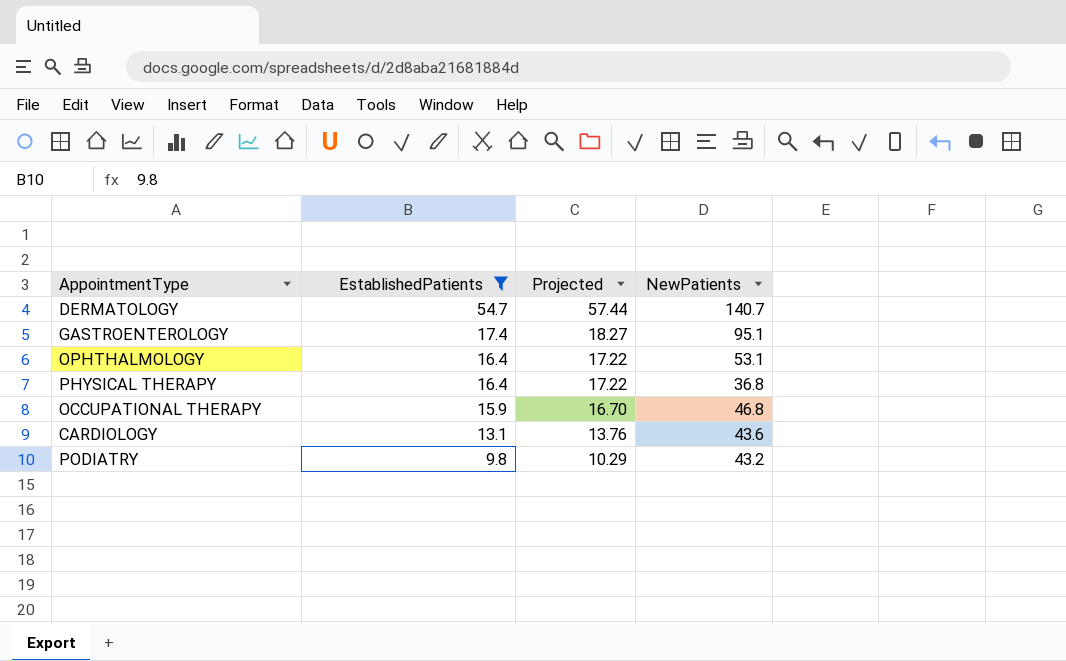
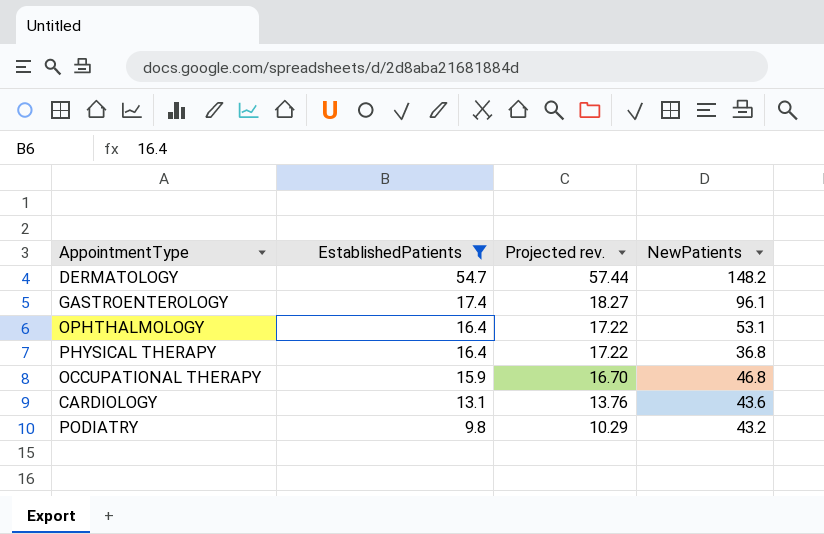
column name: Projected -> Projected rev.
DERMATOLOGY | NewPatients: 140.7 -> 148.2
GASTROENTEROLOGY | NewPatients: 95.1 -> 96.1

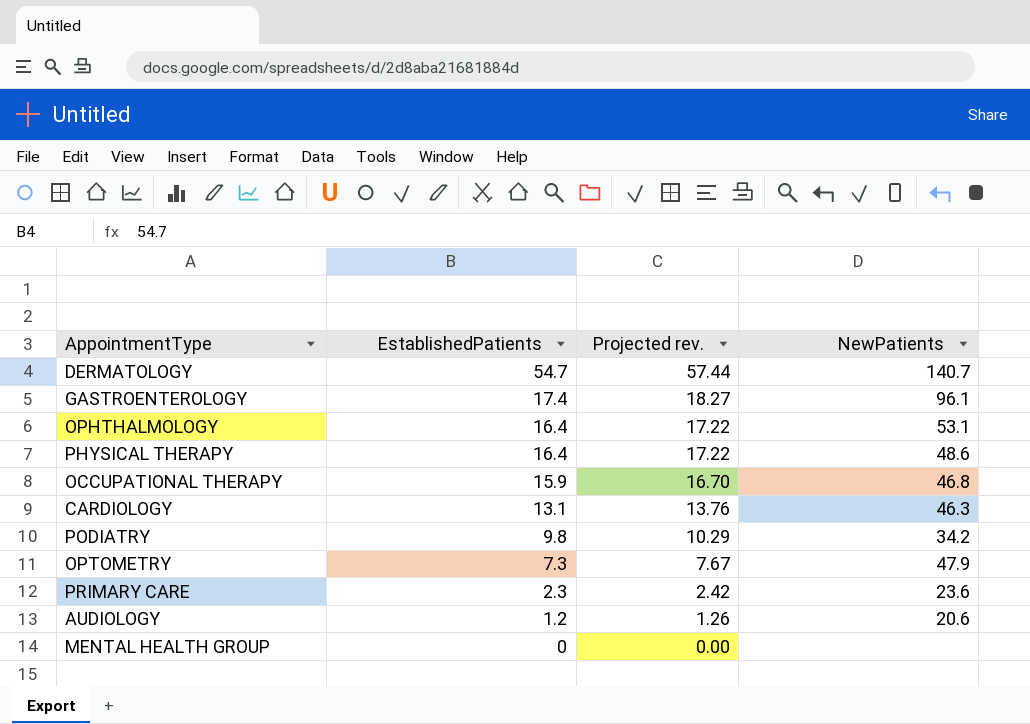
filter: EstablishedPatients >= 9.8 -> none
DERMATOLOGY | NewPatients: 148.2 -> 140.7
PHYSICAL THERAPY | NewPatients: 36.8 -> 48.6
CARDIOLOGY | NewPatients: 43.6 -> 46.3
PODIATRY | NewPatients: 43.2 -> 34.2

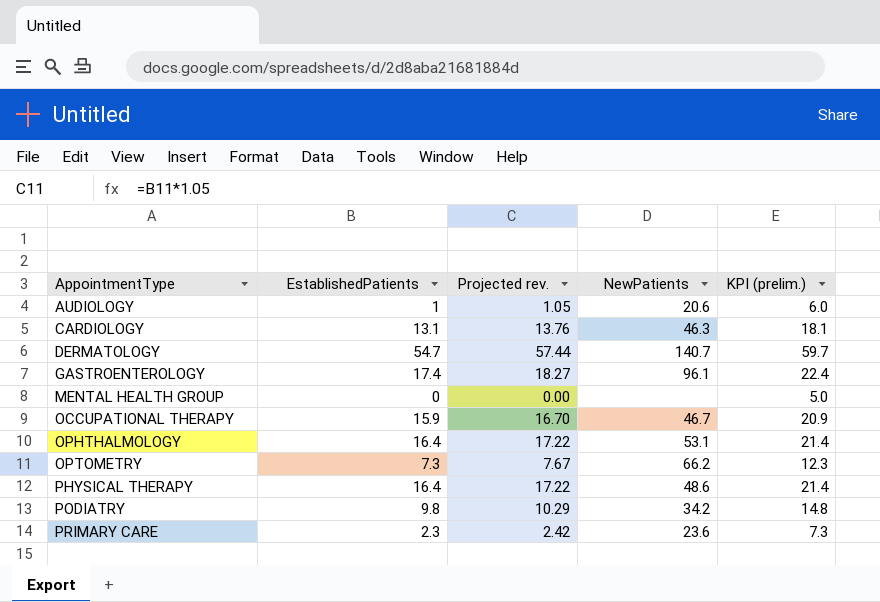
row order: EstablishedPatients descending -> AppointmentType ascending
column KPI (prelim.) | formula: none -> [EstablishedPatients] + 5
AUDIOLOGY | EstablishedPatients: 1.2 -> 1
AUDIOLOGY | Projected rev.: 1.26 -> 1.05
OCCUPATIONAL THERAPY | NewPatients: 46.8 -> 46.7
OPTOMETRY | NewPatients: 47.9 -> 66.2

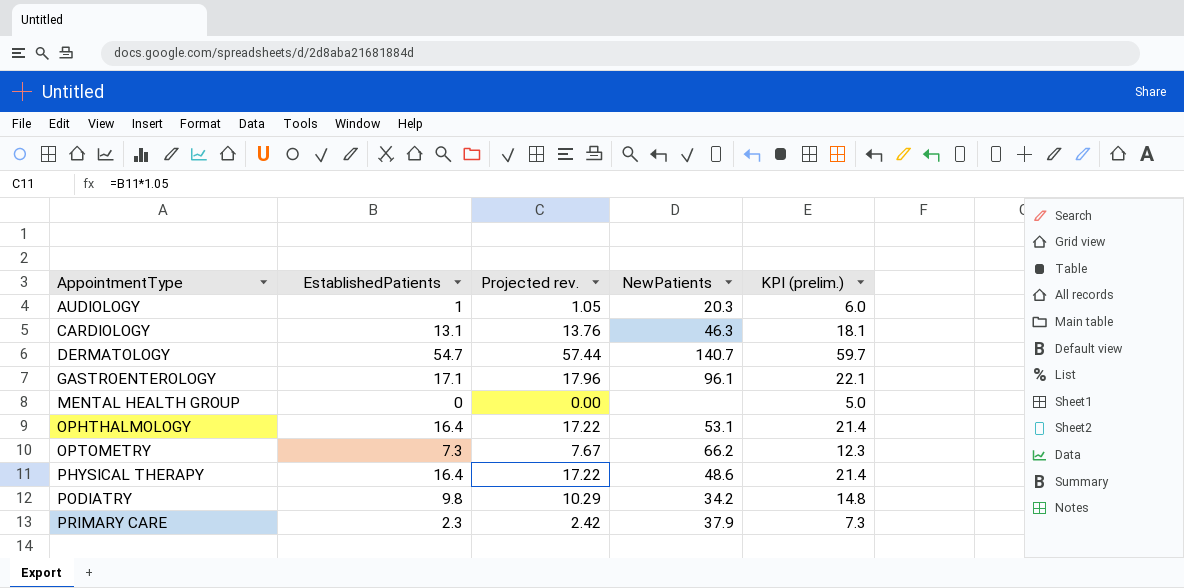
row OCCUPATIONAL THERAPY: 15.9 | 16.70 | 46.7 | 20.9 -> none
AUDIOLOGY | NewPatients: 20.6 -> 20.3
GASTROENTEROLOGY | EstablishedPatients: 17.4 -> 17.1
GASTROENTEROLOGY | Projected rev.: 18.27 -> 17.96
GASTROENTEROLOGY | KPI (prelim.): 22.4 -> 22.1
PRIMARY CARE | NewPatients: 23.6 -> 37.9

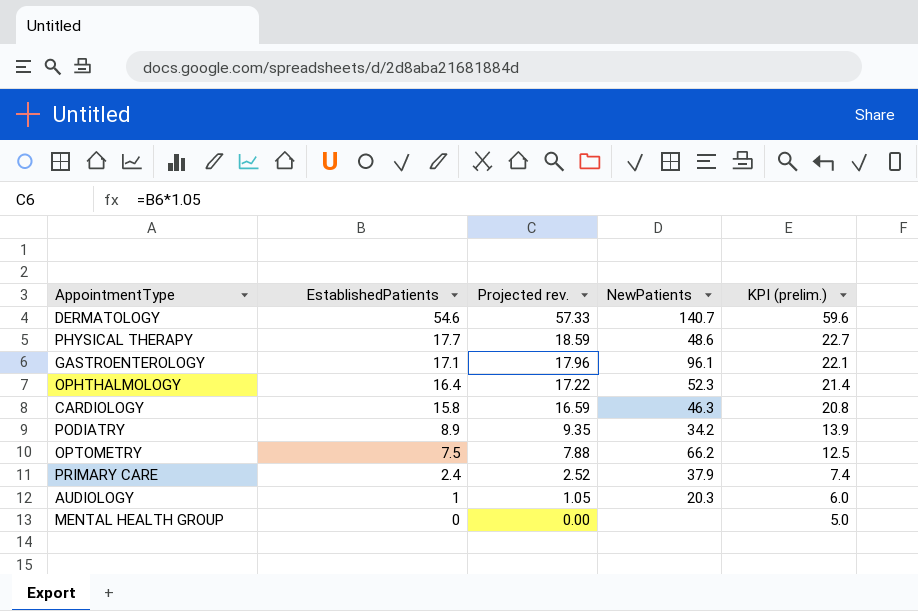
row order: AppointmentType ascending -> EstablishedPatients descending
DERMATOLOGY | EstablishedPatients: 54.7 -> 54.6
DERMATOLOGY | Projected rev.: 57.44 -> 57.33
DERMATOLOGY | KPI (prelim.): 59.7 -> 59.6
PHYSICAL THERAPY | EstablishedPatients: 16.4 -> 17.7
PHYSICAL THERAPY | Projected rev.: 17.22 -> 18.59
PHYSICAL THERAPY | KPI (prelim.): 21.4 -> 22.7
OPHTHALMOLOGY | NewPatients: 53.1 -> 52.3
CARDIOLOGY | EstablishedPatients: 13.1 -> 15.8
CARDIOLOGY | Projected rev.: 13.76 -> 16.59
CARDIOLOGY | KPI (prelim.): 18.1 -> 20.8
PODIATRY | EstablishedPatients: 9.8 -> 8.9
PODIATRY | Projected rev.: 10.29 -> 9.35
PODIATRY | KPI (prelim.): 14.8 -> 13.9
OPTOMETRY | EstablishedPatients: 7.3 -> 7.5
OPTOMETRY | Projected rev.: 7.67 -> 7.88
OPTOMETRY | KPI (prelim.): 12.3 -> 12.5
PRIMARY CARE | EstablishedPatients: 2.3 -> 2.4
PRIMARY CARE | Projected rev.: 2.42 -> 2.52
PRIMARY CARE | KPI (prelim.): 7.3 -> 7.4

